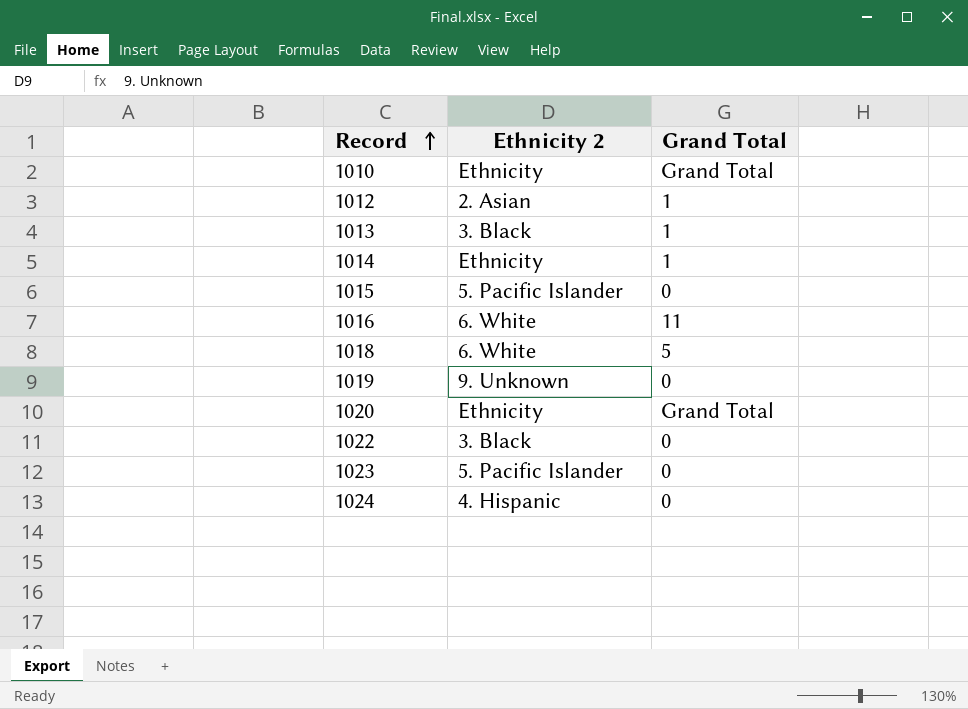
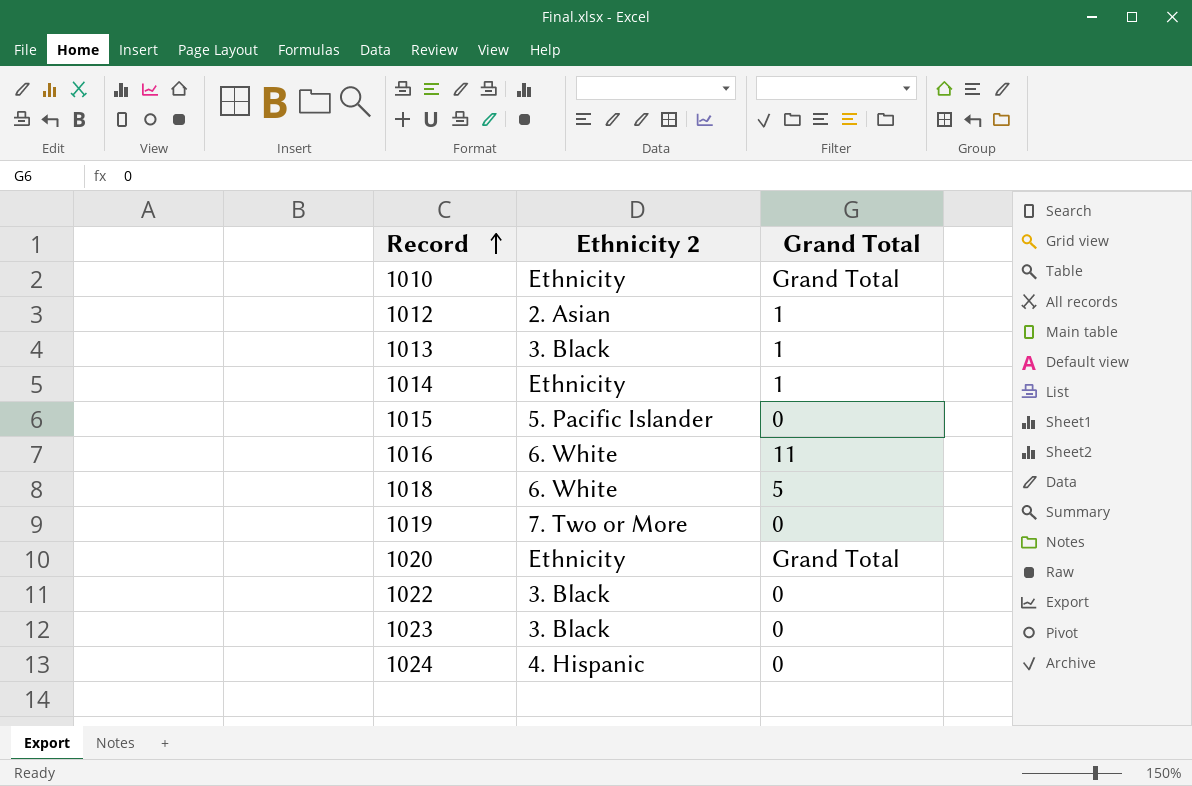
1019 | Ethnicity 2: 9. Unknown -> 7. Two or More
1023 | Ethnicity 2: 5. Pacific Islander -> 3. Black

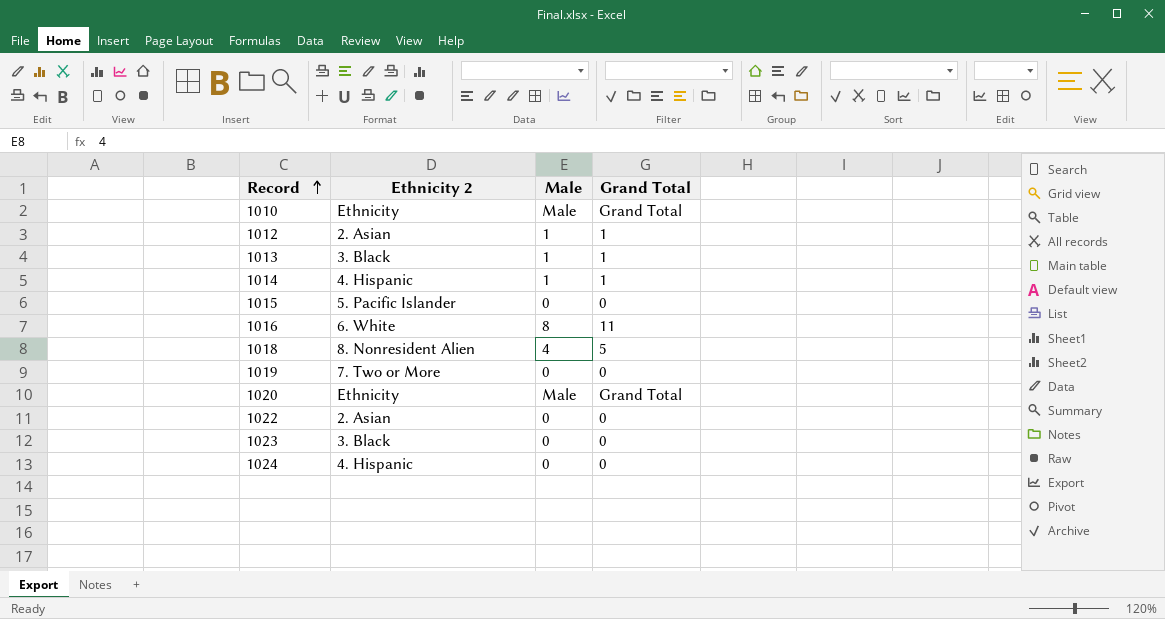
column Male | position: none -> 3
1014 | Ethnicity 2: Ethnicity -> 4. Hispanic
1018 | Ethnicity 2: 6. White -> 8. Nonresident Alien
1022 | Ethnicity 2: 3. Black -> 2. Asian

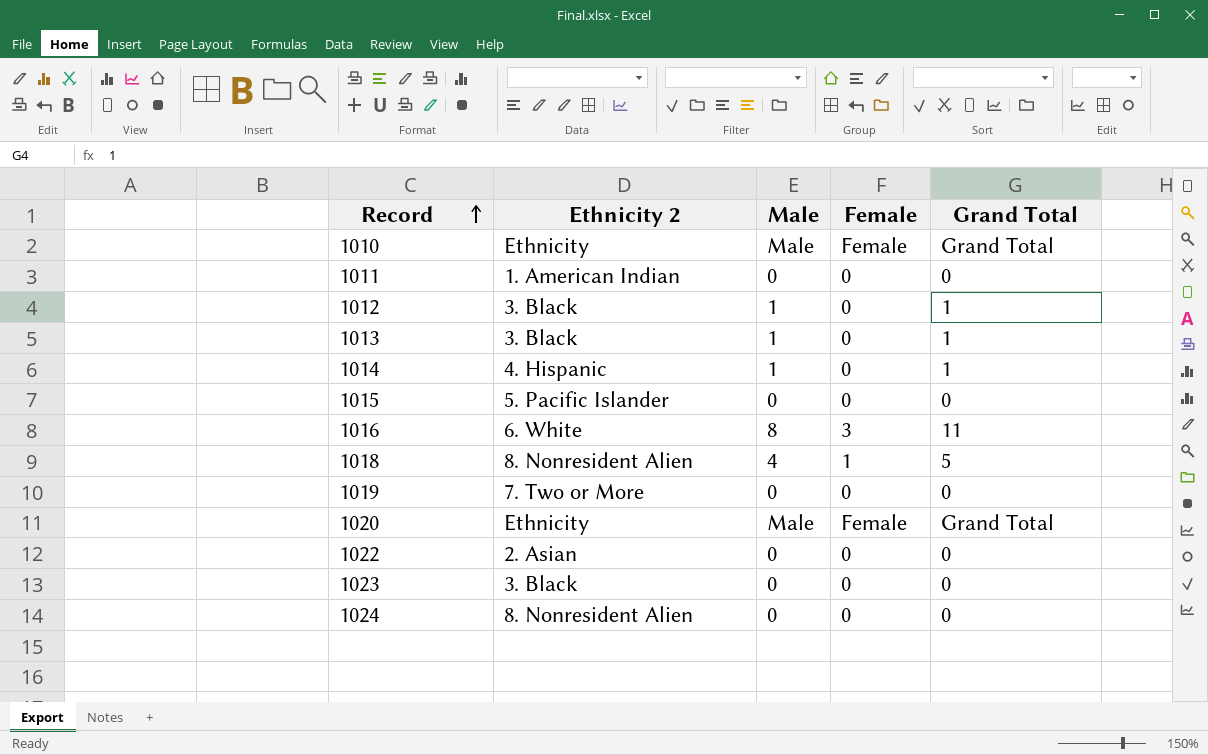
column Female | position: none -> 4
row 1011: none -> 1. American Indian | 0 | 0 | 0
1012 | Ethnicity 2: 2. Asian -> 3. Black
1024 | Ethnicity 2: 4. Hispanic -> 8. Nonresident Alien

